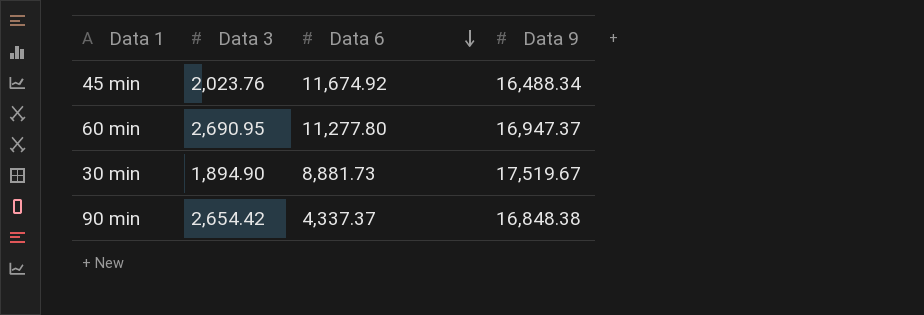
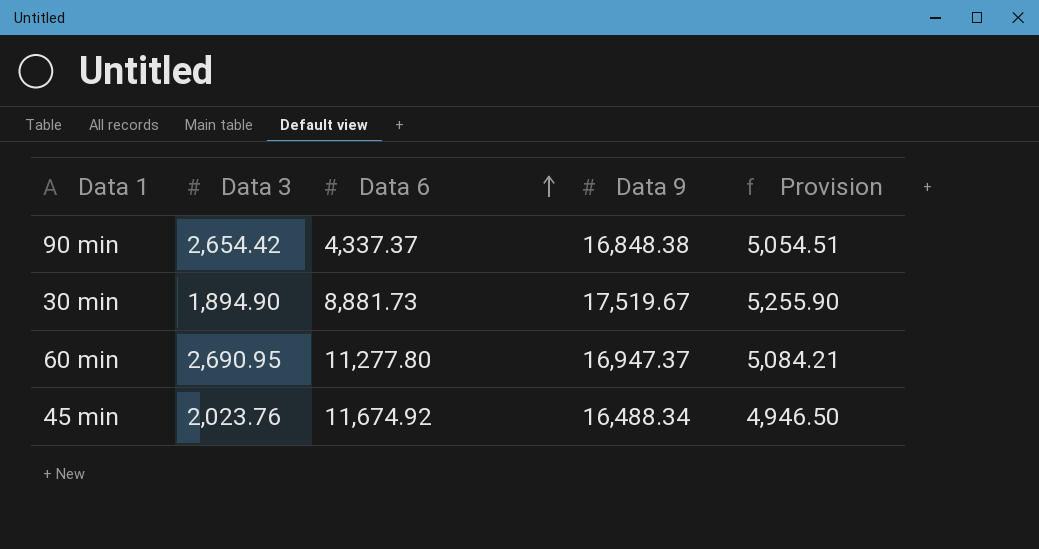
row order: Data 6 descending -> Data 6 ascending
column Provision | formula: none -> [Data 9] * 0.3

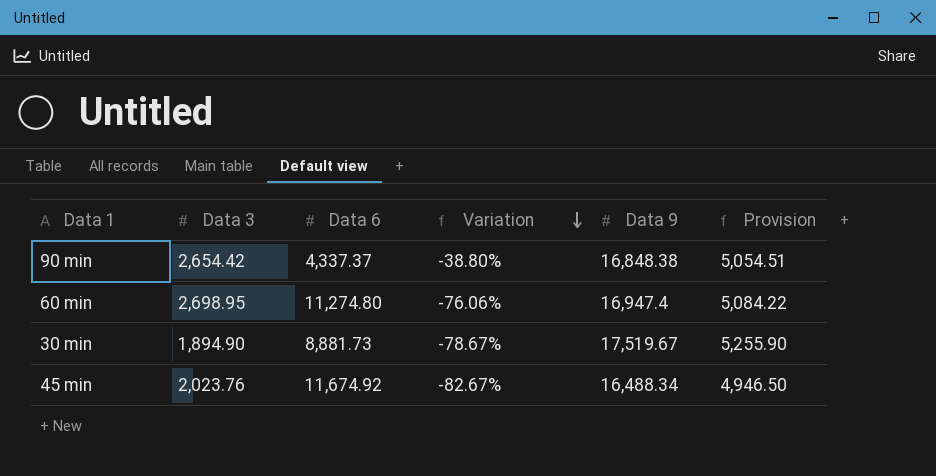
row order: Data 6 ascending -> Variation descending
column Variation | formula: none -> ([Data 3] - [Data 6]) / [Data 6]
60 min | Data 3: 2,690.95 -> 2,698.95
60 min | Data 6: 11,277.80 -> 11,274.80
60 min | Data 9: 16,947.37 -> 16,947.4
60 min | Provision: 5,084.21 -> 5,084.22

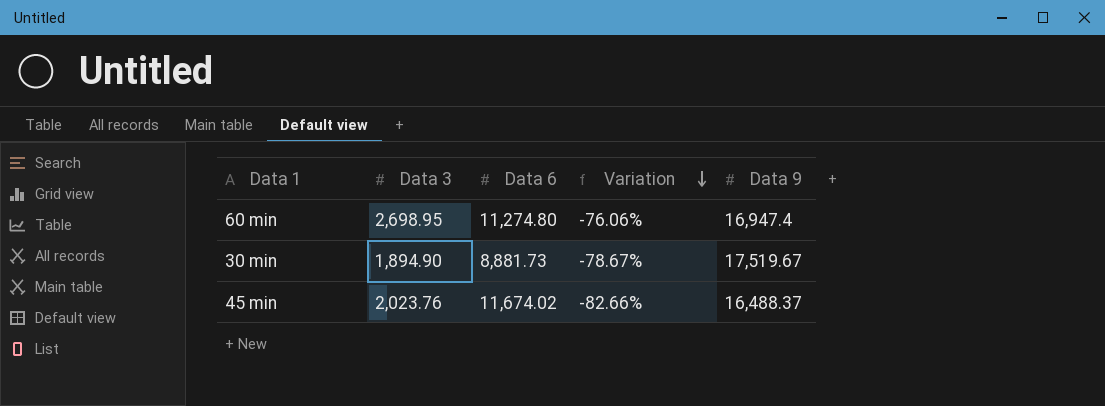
column Provision | formula: [Data 9] * 0.3 -> none
row 90 min: 2,654.42 | 4,337.37 | -38.80% | 16,848.38 | 5,054.51 -> none
45 min | Data 6: 11,674.92 -> 11,674.02
45 min | Variation: -82.67% -> -82.66%
45 min | Data 9: 16,488.34 -> 16,488.37

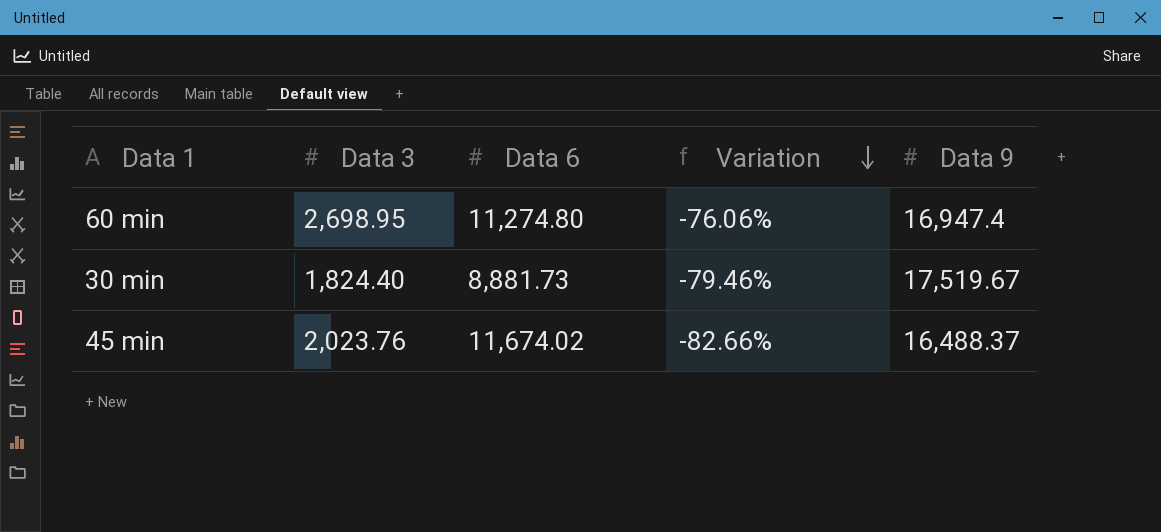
30 min | Data 3: 1,894.90 -> 1,824.40
30 min | Variation: -78.67% -> -79.46%

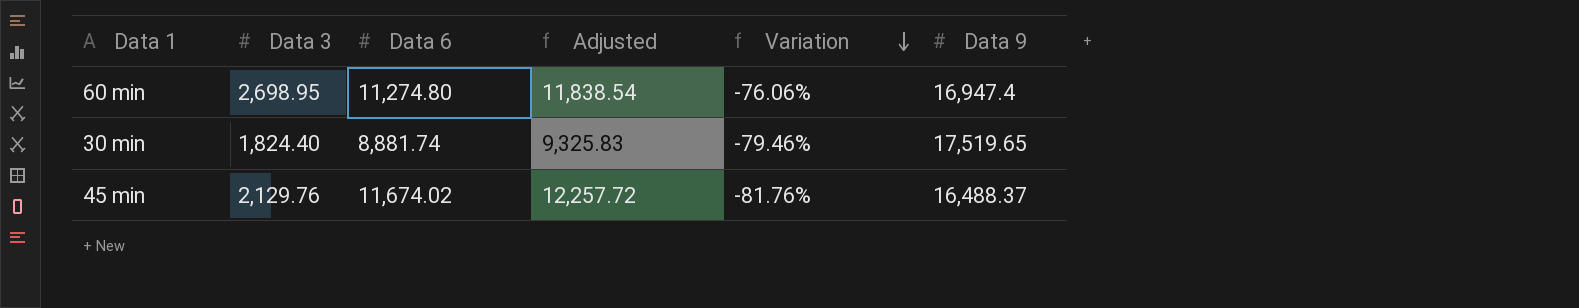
column Adjusted | formula: none -> [Data 6] * 1.05
30 min | Data 6: 8,881.73 -> 8,881.74
30 min | Data 9: 17,519.67 -> 17,519.65
45 min | Data 3: 2,023.76 -> 2,129.76
45 min | Variation: -82.66% -> -81.76%

